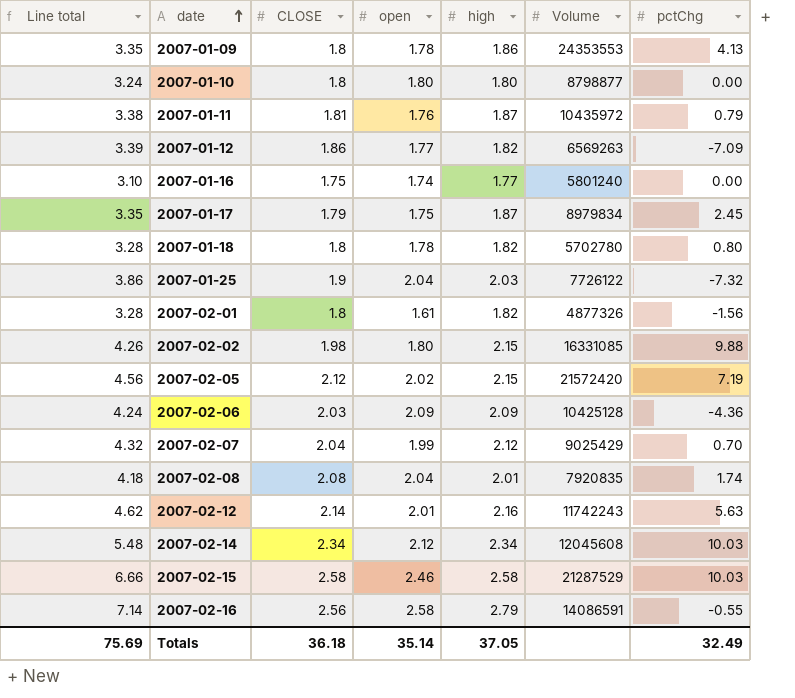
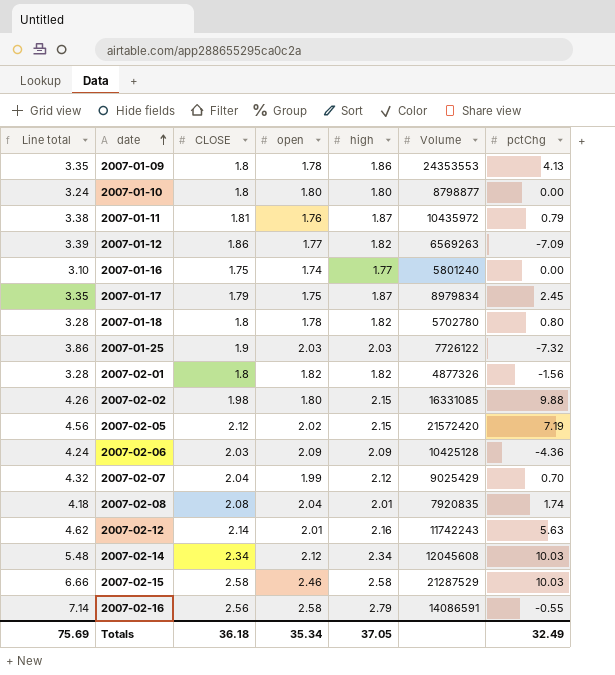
2007-01-25 | open: 2.04 -> 2.03
2007-02-01 | open: 1.61 -> 1.82
Totals | open: 35.14 -> 35.34

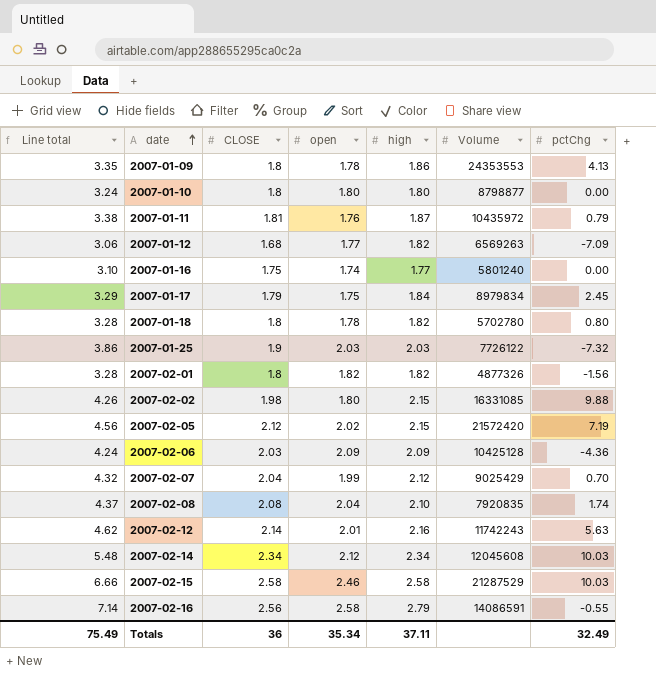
2007-01-12 | Line total: 3.39 -> 3.06
2007-01-12 | CLOSE: 1.86 -> 1.68
2007-01-17 | Line total: 3.35 -> 3.29
2007-01-17 | high: 1.87 -> 1.84
2007-02-08 | Line total: 4.18 -> 4.37
2007-02-08 | high: 2.01 -> 2.10
Totals | Line total: 75.69 -> 75.49
Totals | CLOSE: 36.18 -> 36
Totals | high: 37.05 -> 37.11

